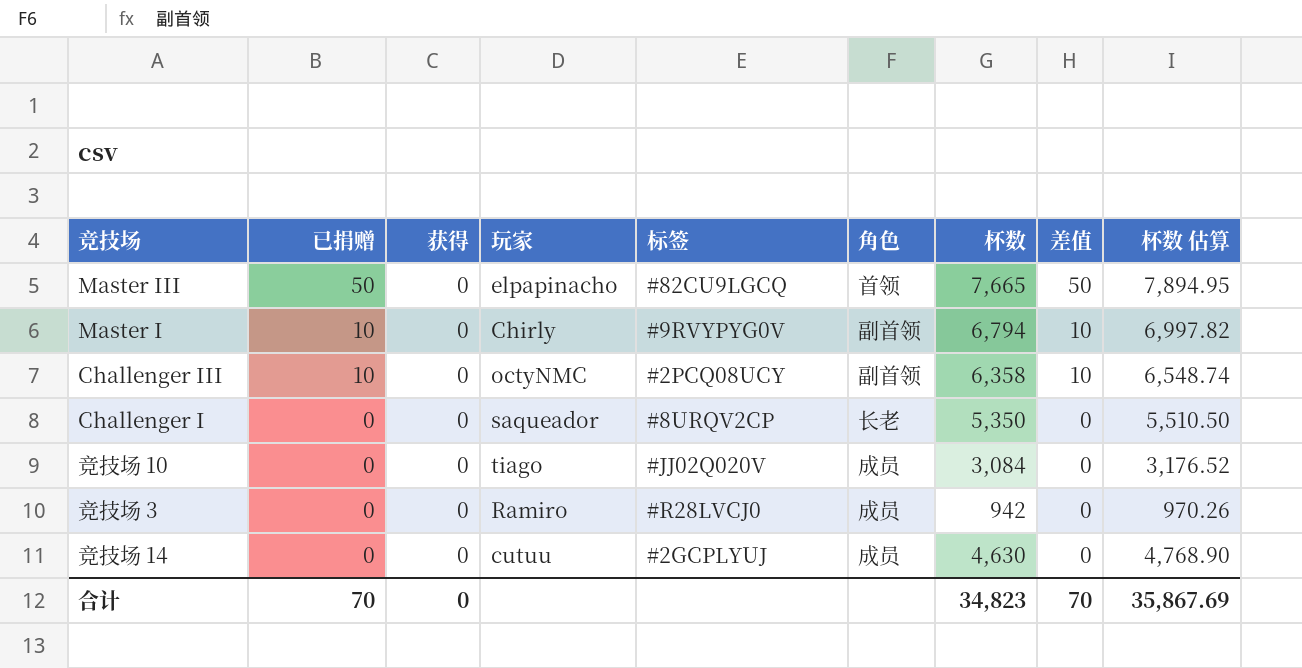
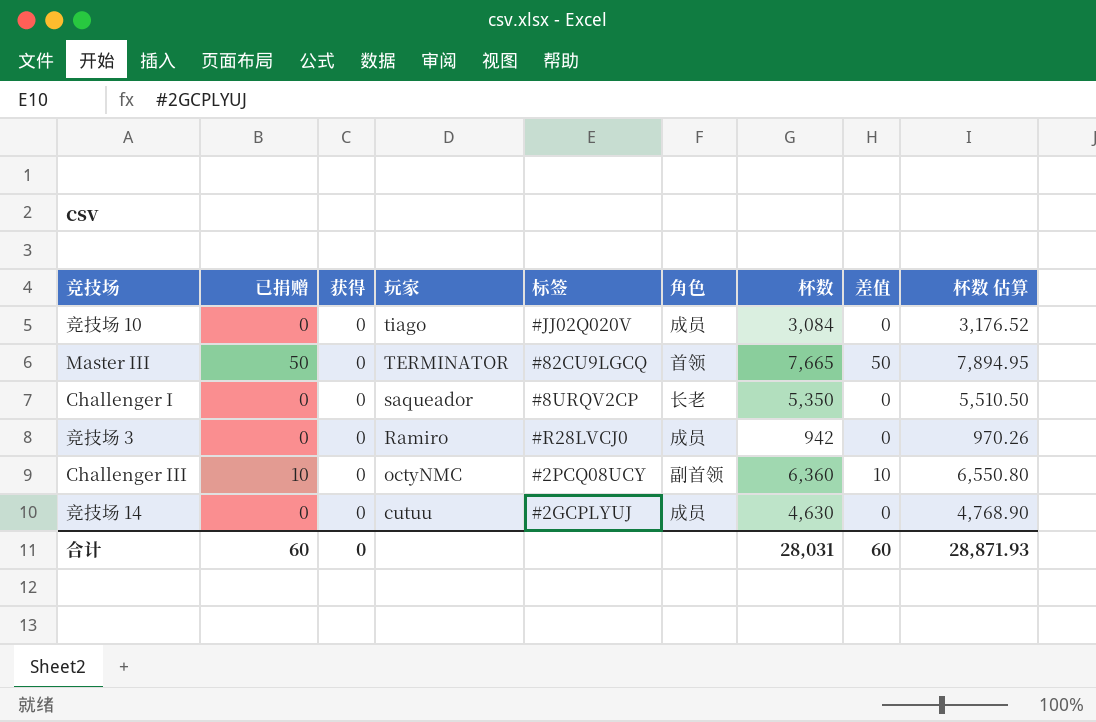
row order: 已捐赠 descending -> 玩家 descending
row Master I: 10 | 0 | Chirly | #9RVYPYG0V | 副首领 | 6,794 | 10 | 6,997.82 -> none
Master III | 玩家: elpapinacho -> TERMINATOR
Challenger III | 杯数: 6,358 -> 6,360
Challenger III | 杯数 估算: 6,548.74 -> 6,550.80
合计 | 已捐赠: 70 -> 60
合计 | 杯数: 34,823 -> 28,031
合计 | 差值: 70 -> 60
合计 | 杯数 估算: 35,867.69 -> 28,871.93

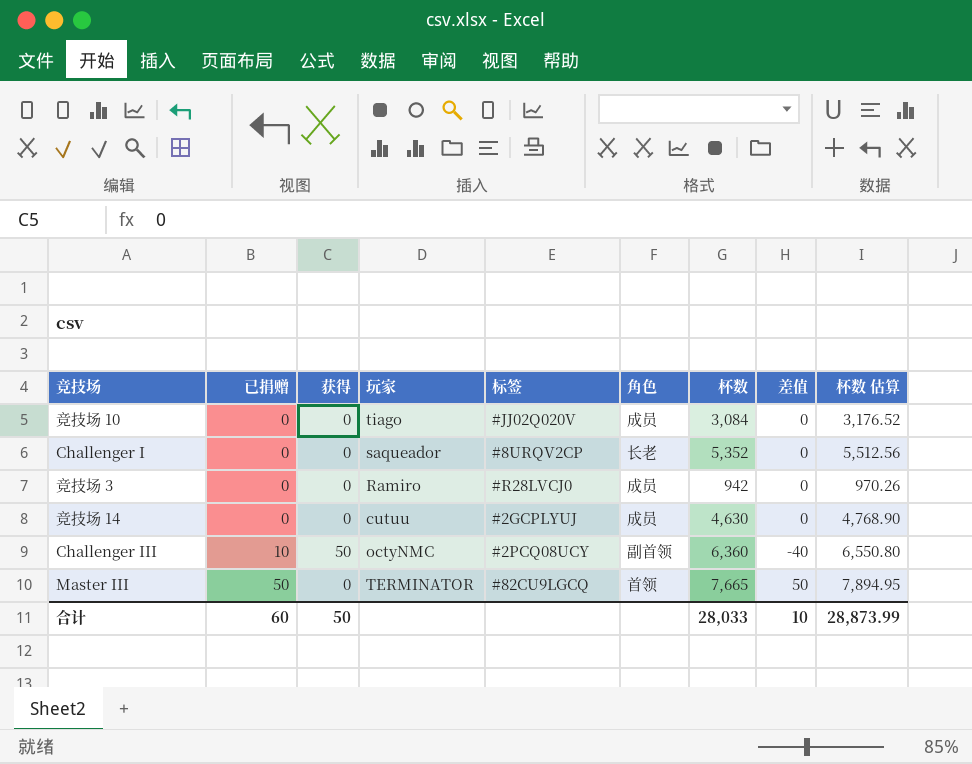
row order: 玩家 descending -> 已捐赠 ascending
Challenger I | 杯数: 5,350 -> 5,352
Challenger I | 杯数 估算: 5,510.50 -> 5,512.56
Challenger III | 获得: 0 -> 50
Challenger III | 差值: 10 -> -40
合计 | 获得: 0 -> 50
合计 | 杯数: 28,031 -> 28,033
合计 | 差值: 60 -> 10
合计 | 杯数 估算: 28,871.93 -> 28,873.99

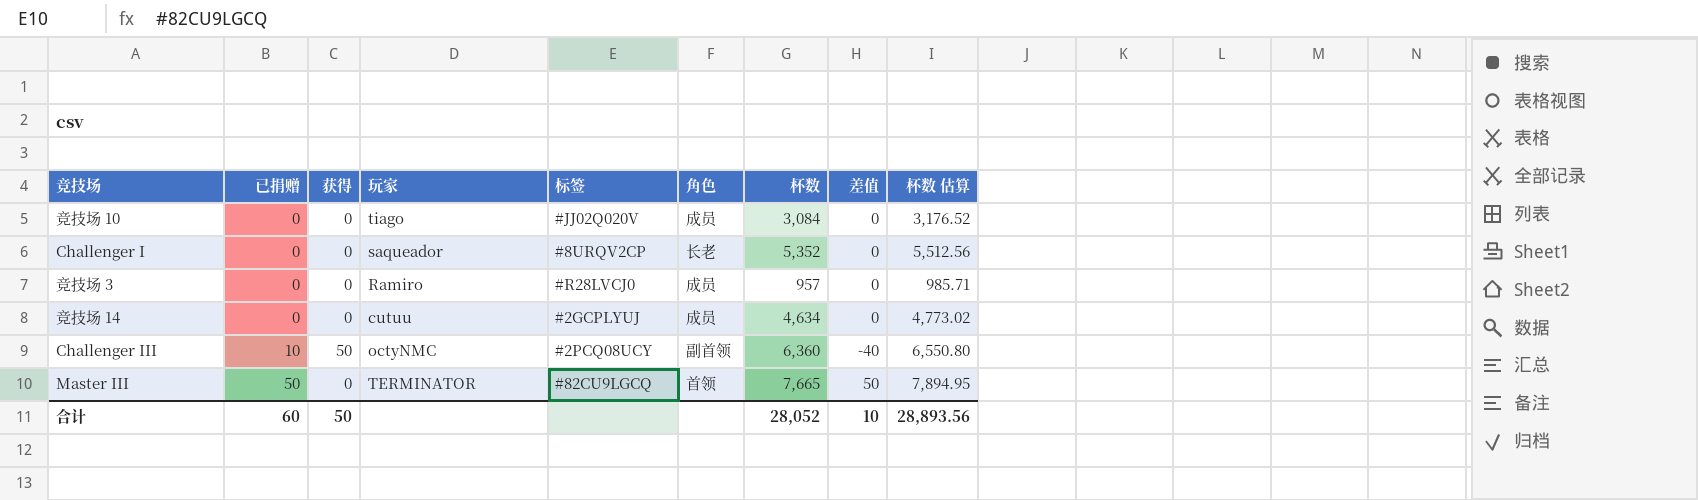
竞技场 3 | 杯数: 942 -> 957
竞技场 3 | 杯数 估算: 970.26 -> 985.71
竞技场 14 | 杯数: 4,630 -> 4,634
竞技场 14 | 杯数 估算: 4,768.90 -> 4,773.02
合计 | 杯数: 28,033 -> 28,052
合计 | 杯数 估算: 28,873.99 -> 28,893.56

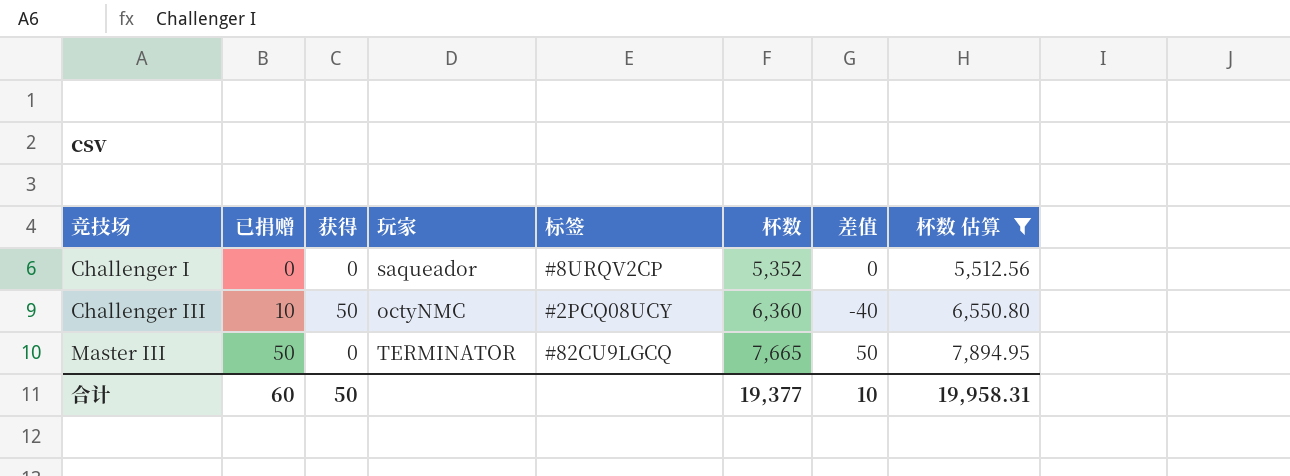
filter: none -> 杯数 估算 >= 5,512.56
column 角色 | position: 6 -> none
合计 | 杯数: 28,052 -> 19,377
合计 | 杯数 估算: 28,893.56 -> 19,958.31

